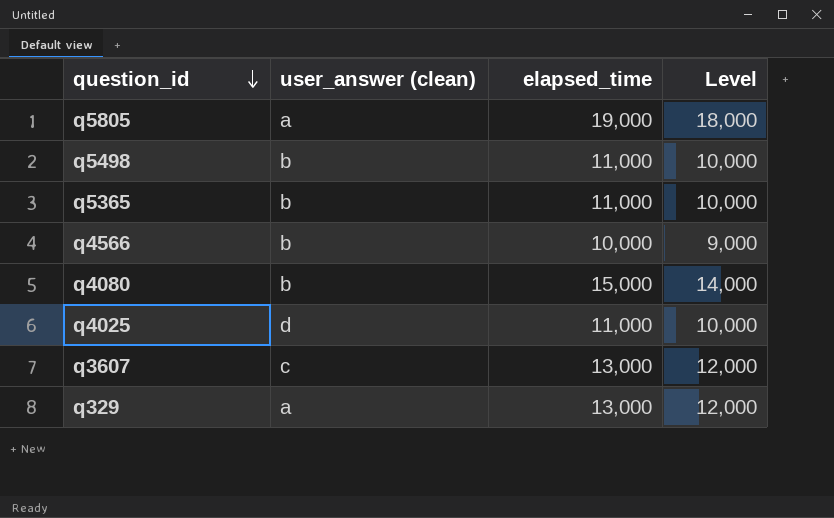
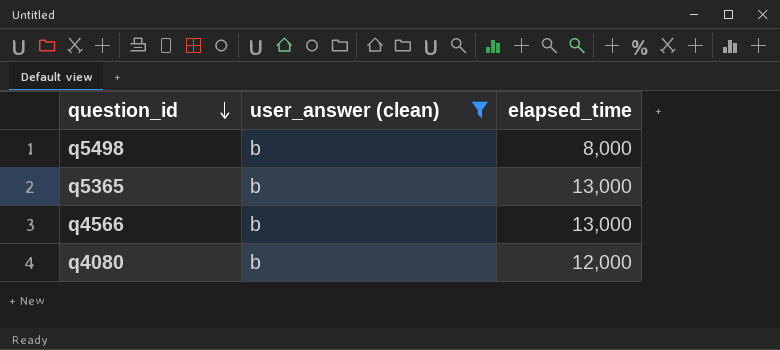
filter: none -> user_answer (clean) = b
column Level | formula: [elapsed_time] - 1000 -> none
q5498 | elapsed_time: 11,000 -> 8,000
q5365 | elapsed_time: 11,000 -> 13,000
q4566 | elapsed_time: 10,000 -> 13,000
q4080 | elapsed_time: 15,000 -> 12,000

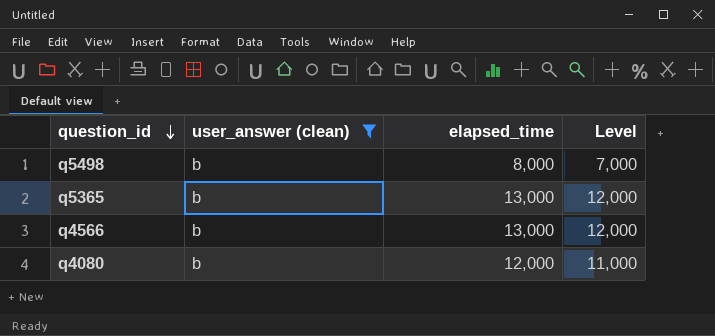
column Level | formula: none -> [elapsed_time] - 1000

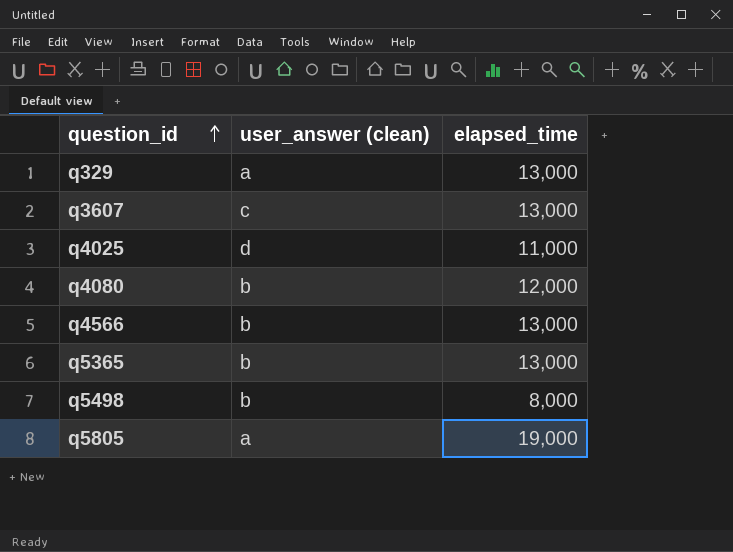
filter: user_answer (clean) = b -> none
row order: question_id descending -> question_id ascending
column Level | formula: [elapsed_time] - 1000 -> none

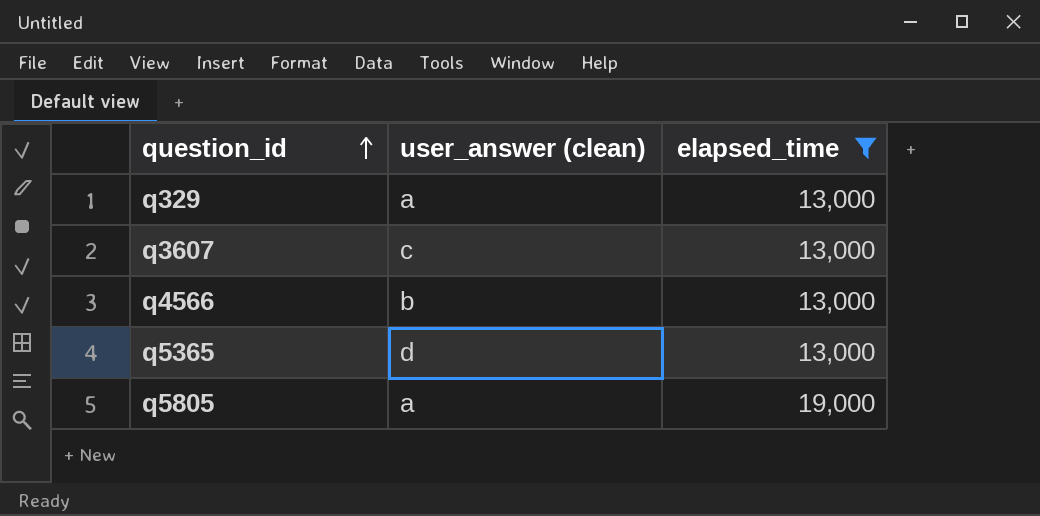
filter: none -> elapsed_time >= 13,000
q5365 | user_answer (clean): b -> d

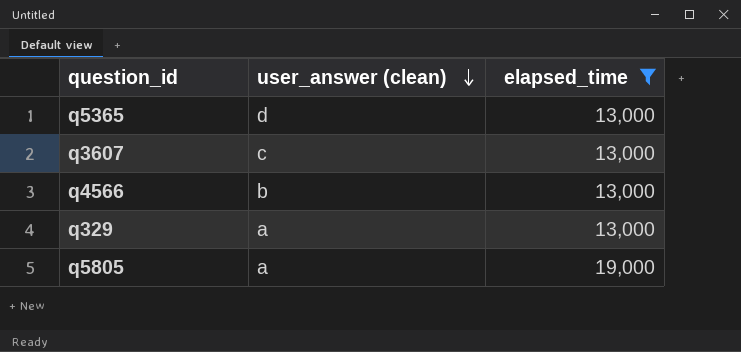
row order: question_id ascending -> user_answer (clean) descending

